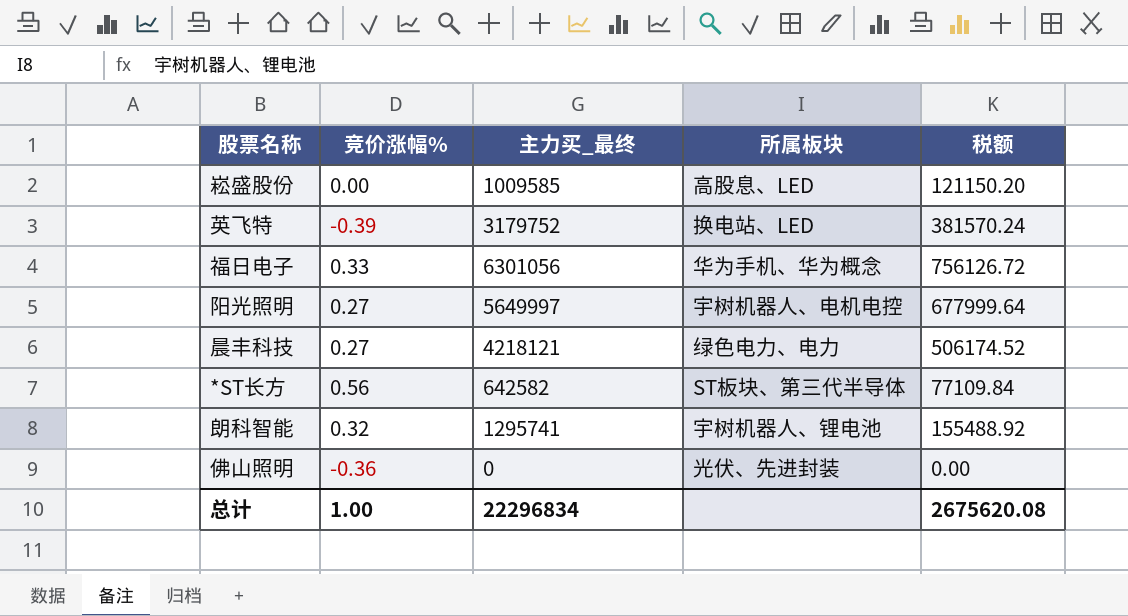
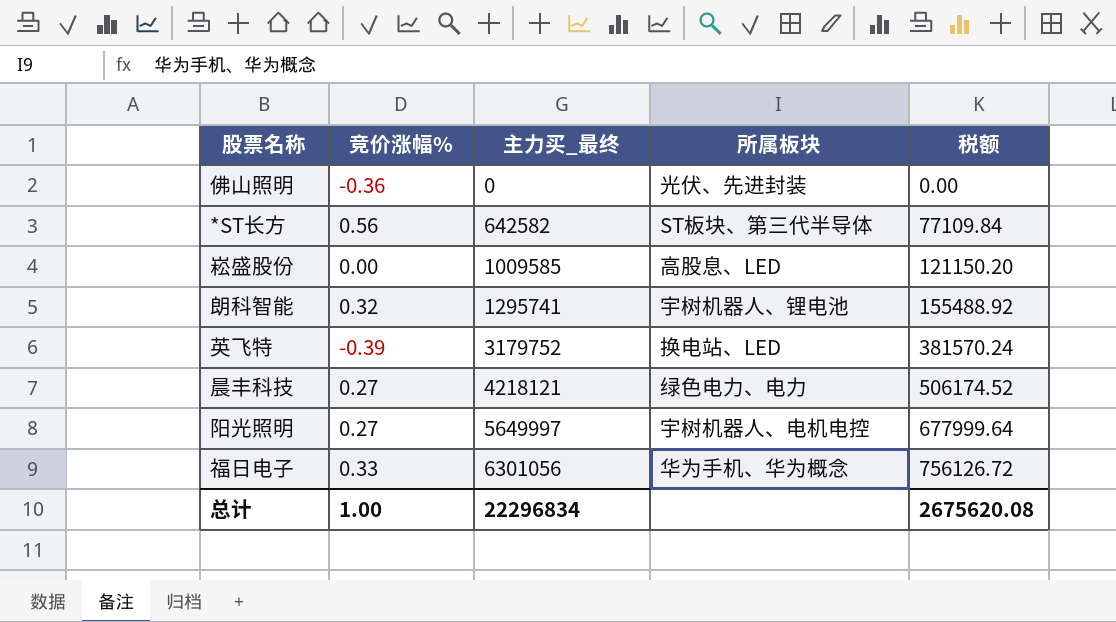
row order: none -> 主力买_最终 ascending

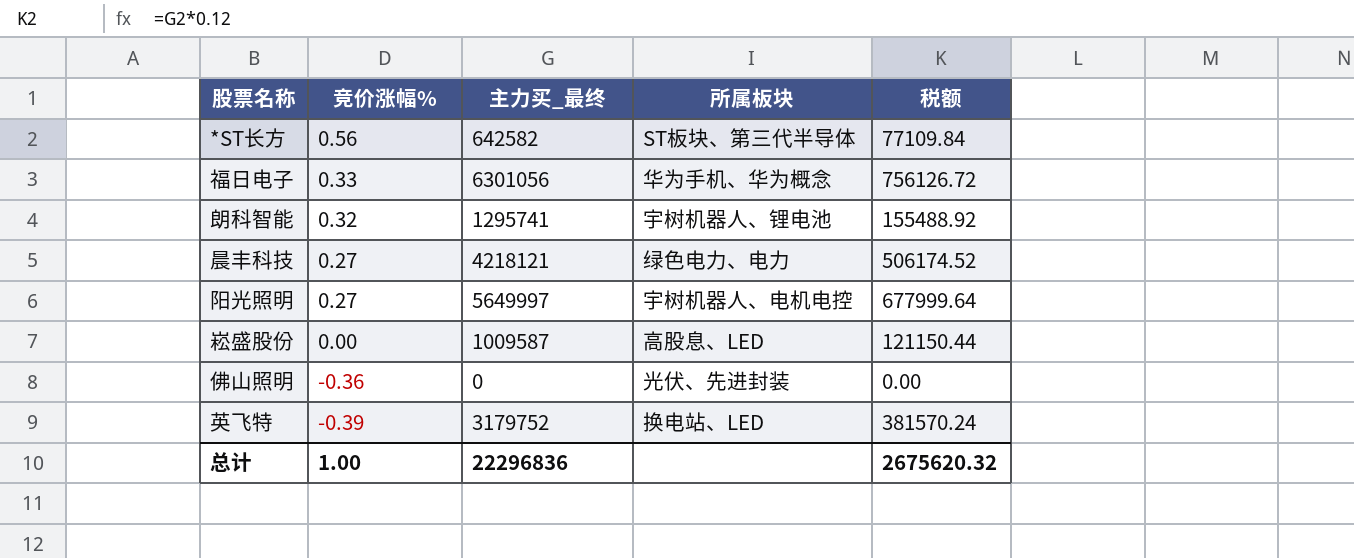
row order: 主力买_最终 ascending -> 竞价涨幅% descending
崧盛股份 | 主力买_最终: 1009585 -> 1009587
崧盛股份 | 税额: 121150.20 -> 121150.44
总计 | 主力买_最终: 22296834 -> 22296836
总计 | 税额: 2675620.08 -> 2675620.32

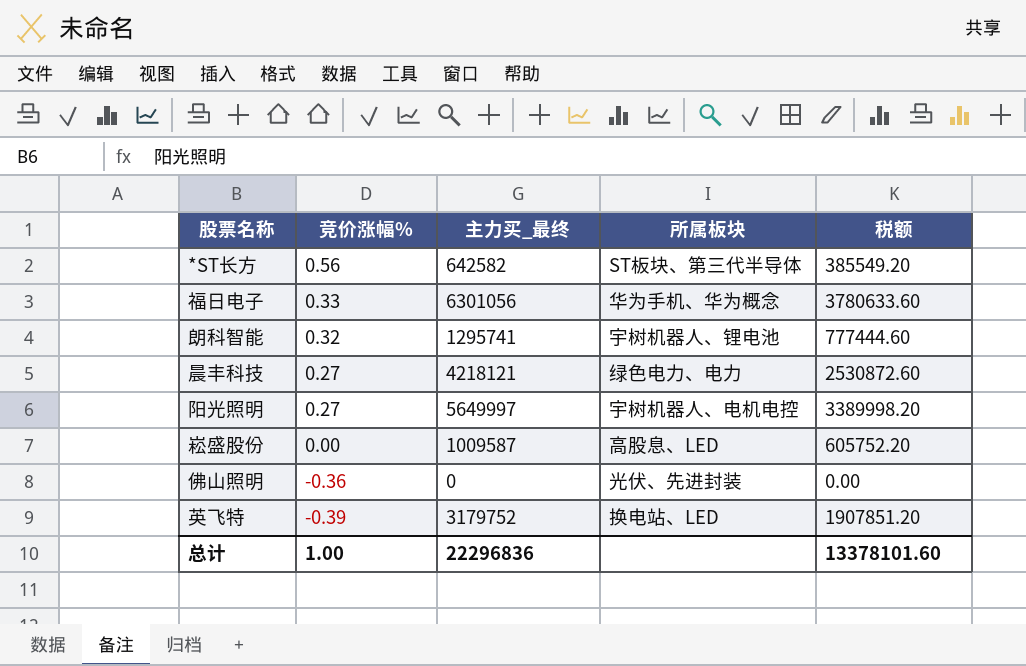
column 税额 | formula: [主力买_最终] * 0.12 -> [主力买_最终] * 0.6
总计 | 税额: 2675620.32 -> 13378101.60

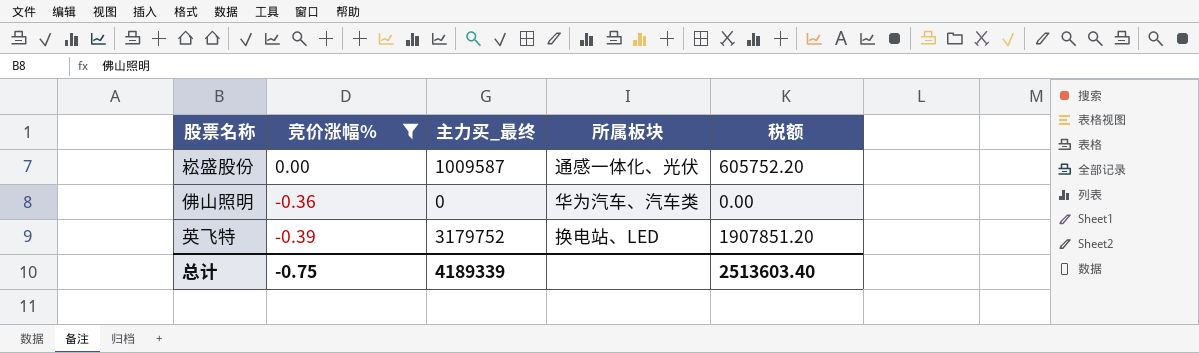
filter: none -> 竞价涨幅% <= 0.00
崧盛股份 | 所属板块: 高股息、LED -> 通感一体化、光伏
佛山照明 | 所属板块: 光伏、先进封装 -> 华为汽车、汽车类
总计 | 竞价涨幅%: 1.00 -> -0.75
总计 | 主力买_最终: 22296836 -> 4189339
总计 | 税额: 13378101.60 -> 2513603.40

